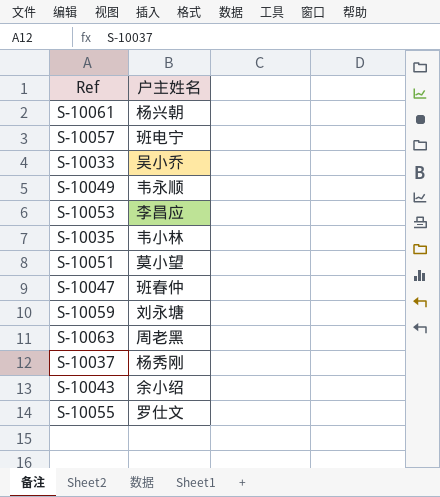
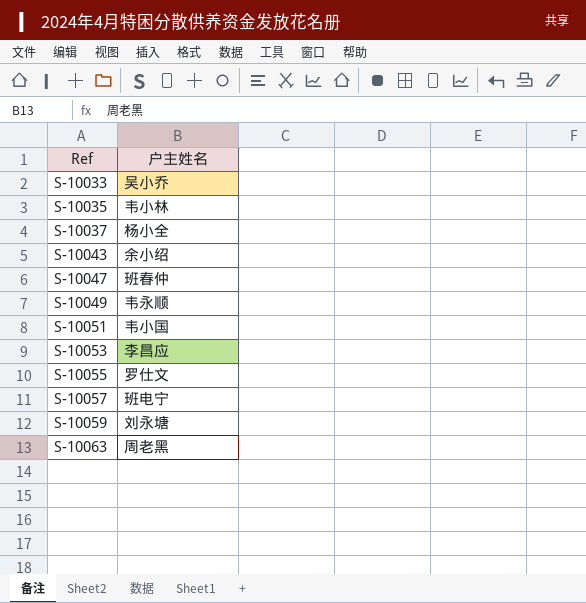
row order: none -> Ref ascending
row S-10061: 杨兴朝 -> none
S-10037 | 户主姓名: 杨秀刚 -> 杨小全
S-10051 | 户主姓名: 莫小望 -> 韦小国

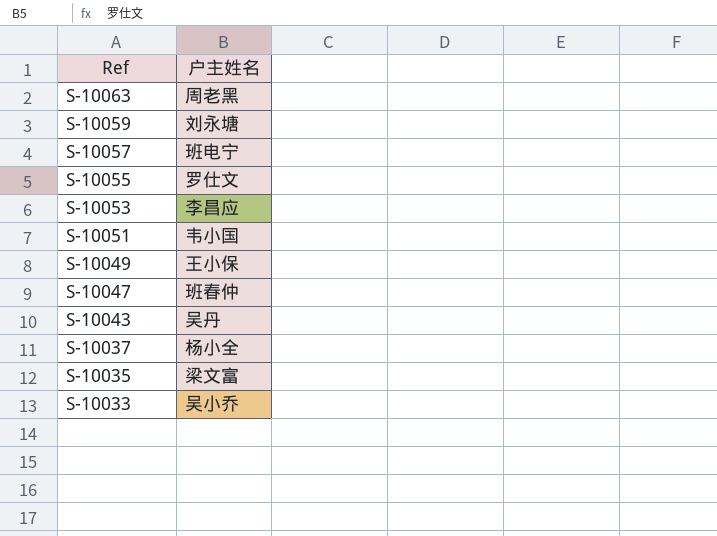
row order: Ref ascending -> Ref descending
S-10049 | 户主姓名: 韦永顺 -> 王小保
S-10043 | 户主姓名: 余小绍 -> 吴丹
S-10035 | 户主姓名: 韦小林 -> 梁文富

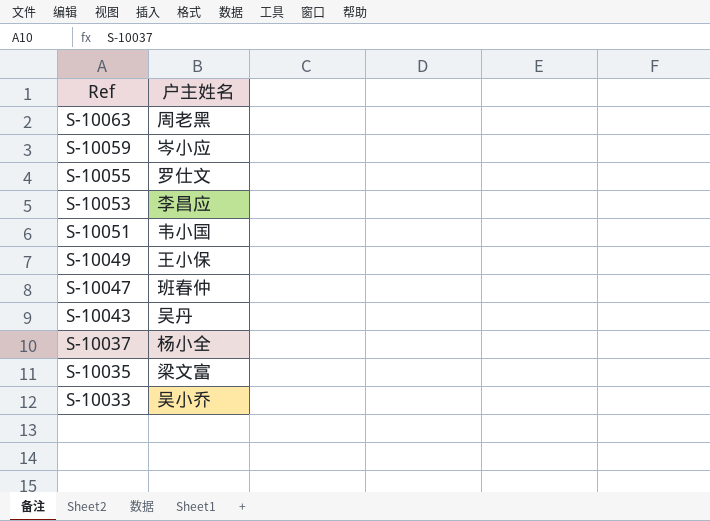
row S-10057: 班电宁 -> none
S-10059 | 户主姓名: 刘永塘 -> 岑小应

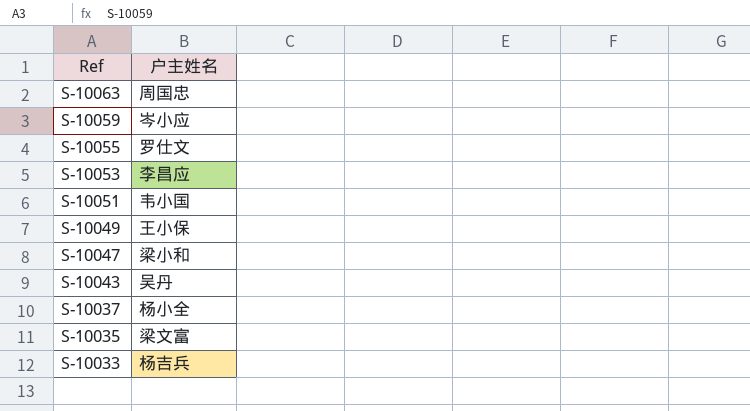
S-10063 | 户主姓名: 周老黑 -> 周国忠
S-10047 | 户主姓名: 班春仲 -> 梁小和
S-10033 | 户主姓名: 吴小乔 -> 杨吉兵

